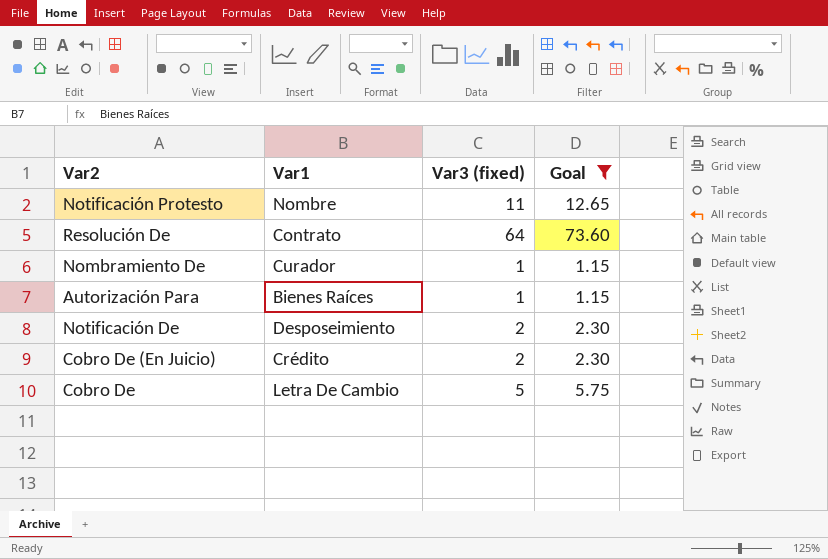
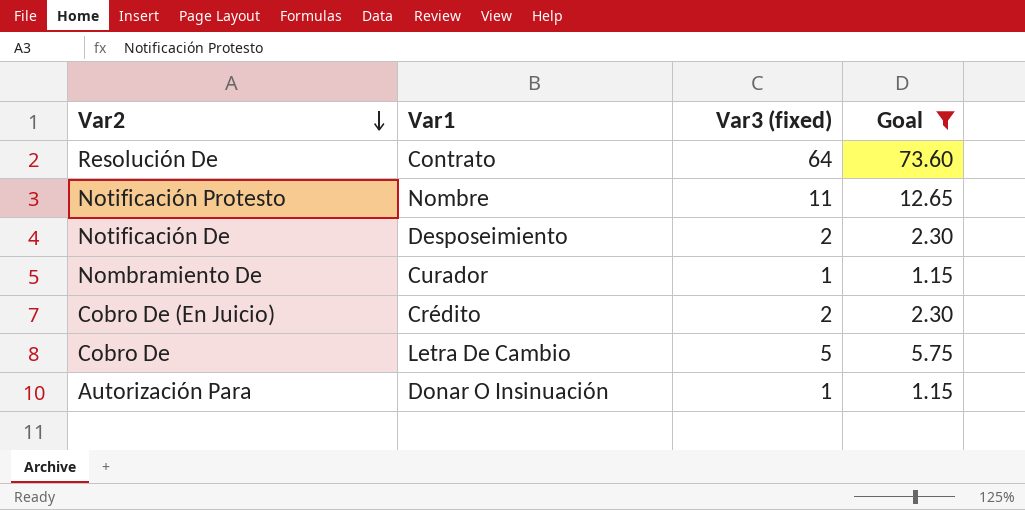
row order: none -> Var2 descending
Autorización Para | Var1: Bienes Raíces -> Donar O Insinuación

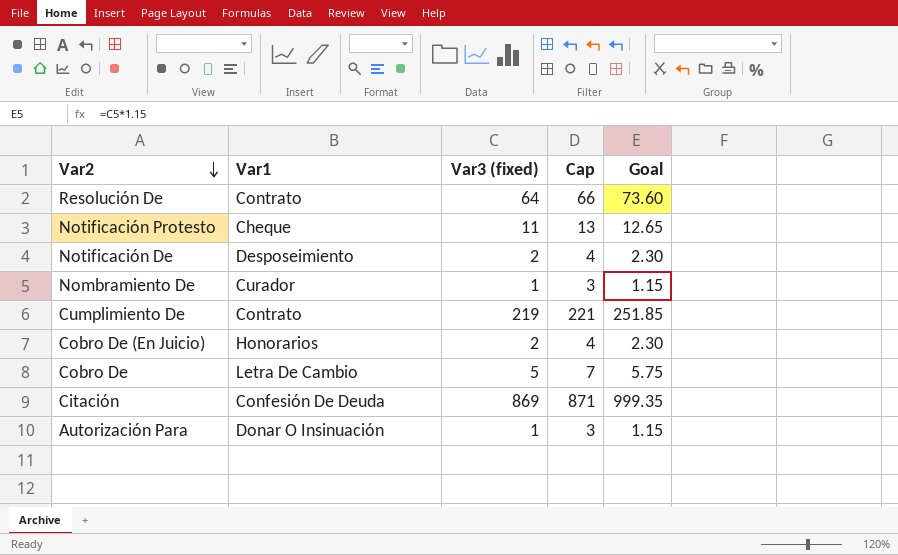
filter: Goal <= 73.60 -> none
column Cap | formula: none -> [Var3 (fixed)] + 2
Notificación Protesto | Var1: Nombre -> Cheque
Cobro De (En Juicio) | Var1: Crédito -> Honorarios

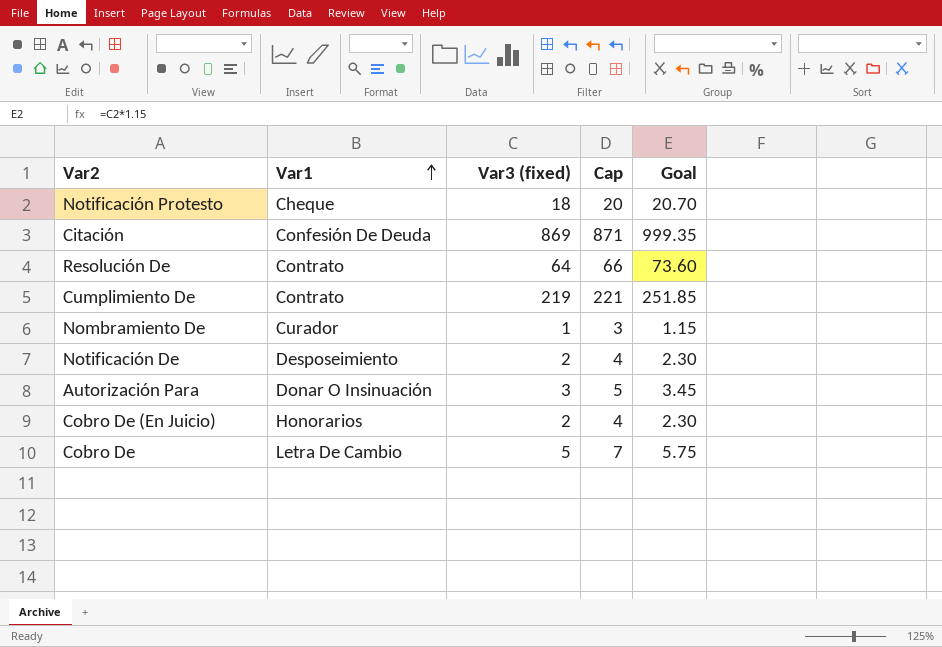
row order: Var2 descending -> Var1 ascending
Notificación Protesto | Var3 (fixed): 11 -> 18
Notificación Protesto | Cap: 13 -> 20
Notificación Protesto | Goal: 12.65 -> 20.70
Autorización Para | Var3 (fixed): 1 -> 3
Autorización Para | Cap: 3 -> 5
Autorización Para | Goal: 1.15 -> 3.45

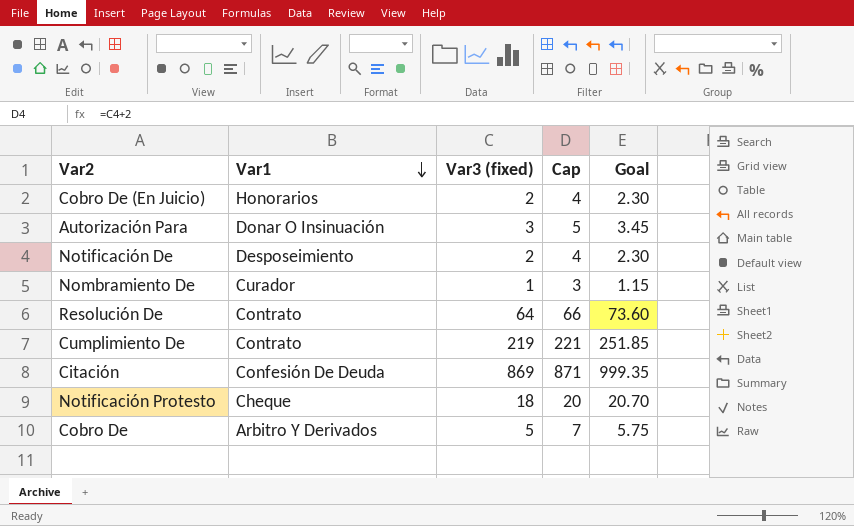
row order: Var1 ascending -> Var1 descending
Cobro De | Var1: Letra De Cambio -> Arbitro Y Derivados

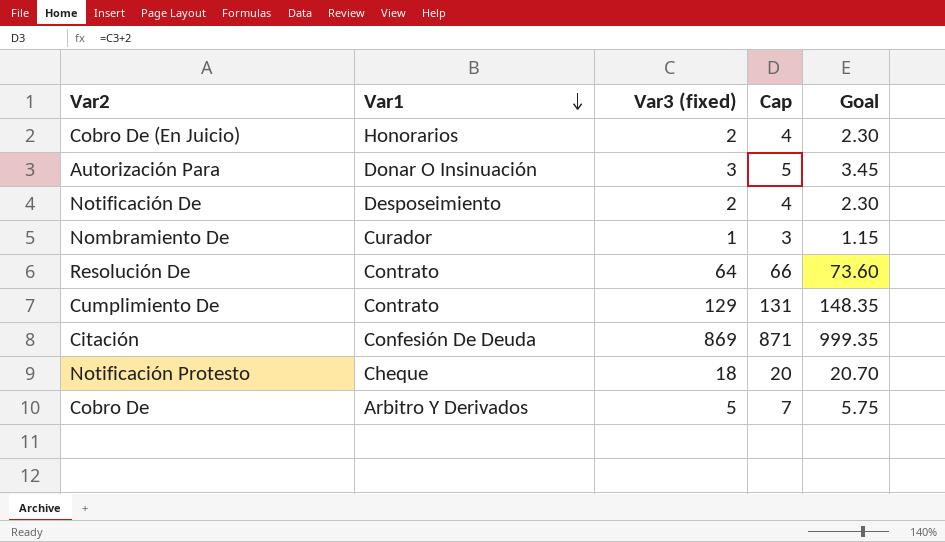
Cumplimiento De | Var3 (fixed): 219 -> 129
Cumplimiento De | Cap: 221 -> 131
Cumplimiento De | Goal: 251.85 -> 148.35

